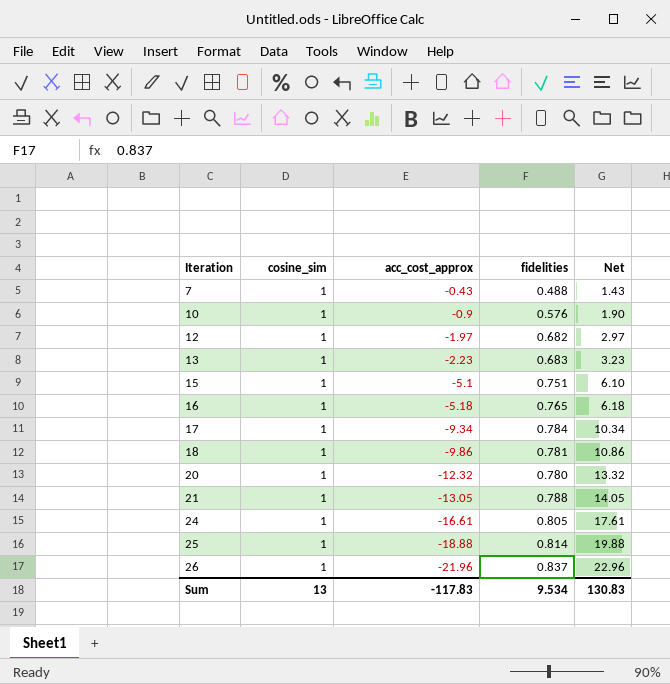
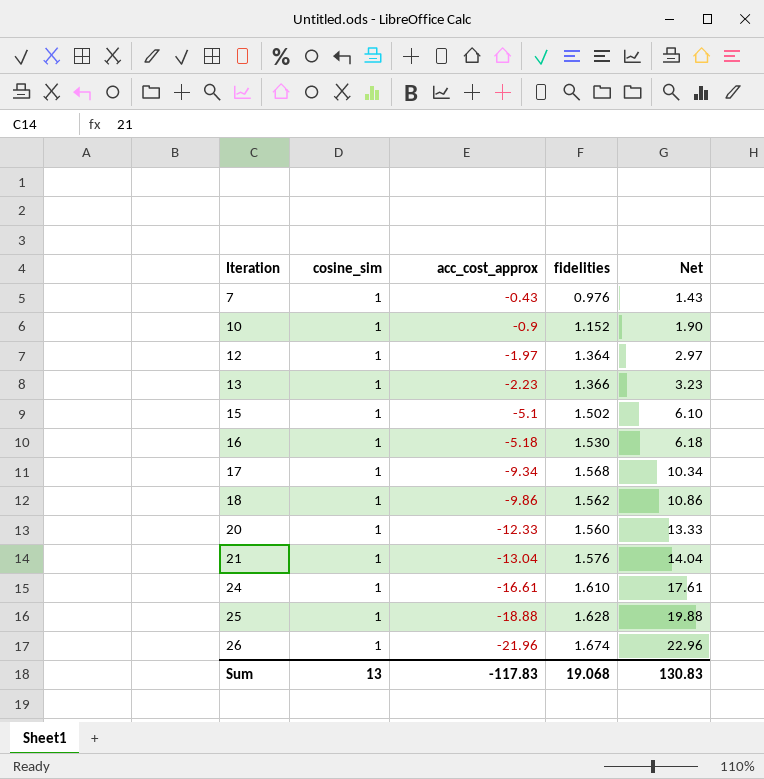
7 | fidelities: 0.488 -> 0.976
10 | fidelities: 0.576 -> 1.152
12 | fidelities: 0.682 -> 1.364
13 | fidelities: 0.683 -> 1.366
15 | fidelities: 0.751 -> 1.502
16 | fidelities: 0.765 -> 1.530
17 | fidelities: 0.784 -> 1.568
18 | fidelities: 0.781 -> 1.562
20 | acc_cost_approx: -12.32 -> -12.33
20 | fidelities: 0.780 -> 1.560
20 | Net: 13.32 -> 13.33
21 | acc_cost_approx: -13.05 -> -13.04
21 | fidelities: 0.788 -> 1.576
21 | Net: 14.05 -> 14.04
24 | fidelities: 0.805 -> 1.610
25 | fidelities: 0.814 -> 1.628
26 | fidelities: 0.837 -> 1.674
Sum | fidelities: 9.534 -> 19.068

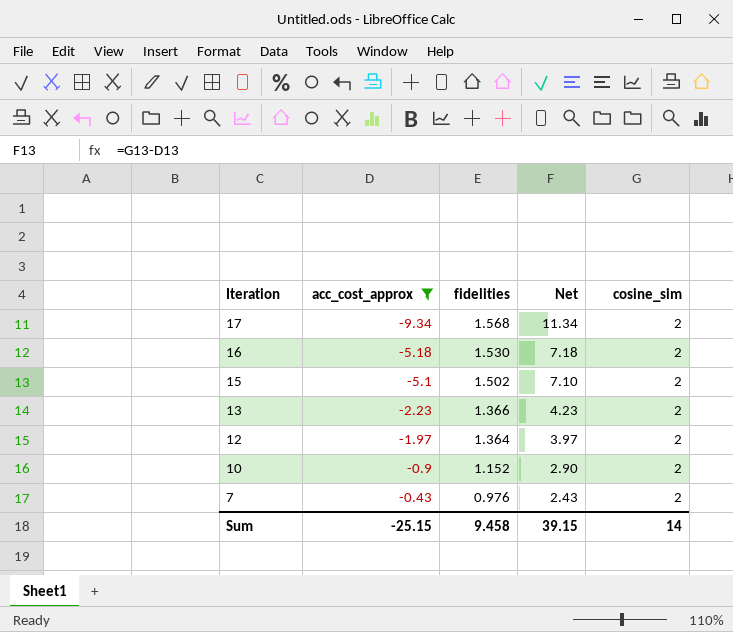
filter: none -> acc_cost_approx >= -9.34
row order: Iteration ascending -> Iteration descending
column cosine_sim | position: 2 -> 5
17 | Net: 10.34 -> 11.34
17 | cosine_sim: 1 -> 2
16 | Net: 6.18 -> 7.18
16 | cosine_sim: 1 -> 2
15 | Net: 6.10 -> 7.10
15 | cosine_sim: 1 -> 2
13 | Net: 3.23 -> 4.23
13 | cosine_sim: 1 -> 2
12 | Net: 2.97 -> 3.97
12 | cosine_sim: 1 -> 2
10 | Net: 1.90 -> 2.90
10 | cosine_sim: 1 -> 2
7 | Net: 1.43 -> 2.43
7 | cosine_sim: 1 -> 2
Sum | acc_cost_approx: -117.83 -> -25.15
Sum | fidelities: 19.068 -> 9.458
Sum | Net: 130.83 -> 39.15
Sum | cosine_sim: 13 -> 14

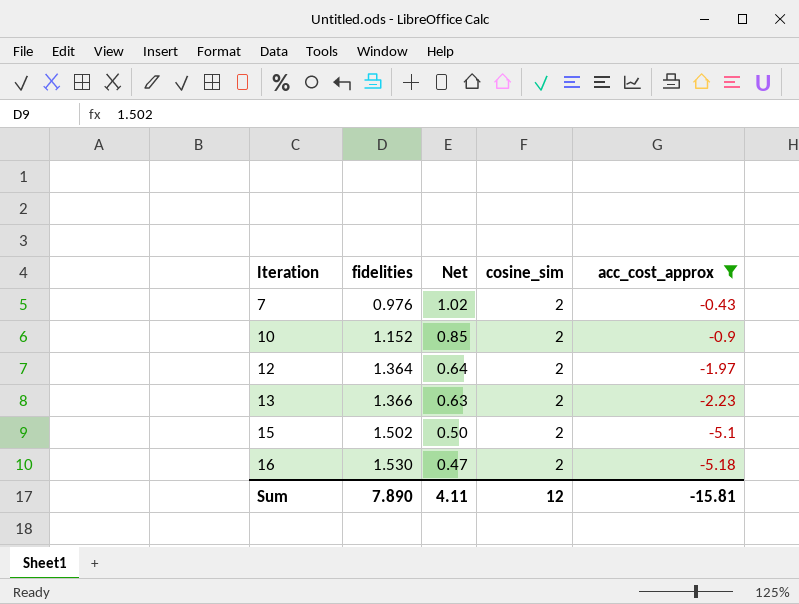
row order: Iteration descending -> Iteration ascending
column Net | formula: [cosine_sim] - [acc_cost_approx] -> [cosine_sim] - [fidelities]
column acc_cost_approx | position: 2 -> 5
row 17: -9.34 | 1.568 | 11.34 | 2 -> none
Sum | fidelities: 9.458 -> 7.890
Sum | Net: 39.15 -> 4.11
Sum | cosine_sim: 14 -> 12
Sum | acc_cost_approx: -25.15 -> -15.81

